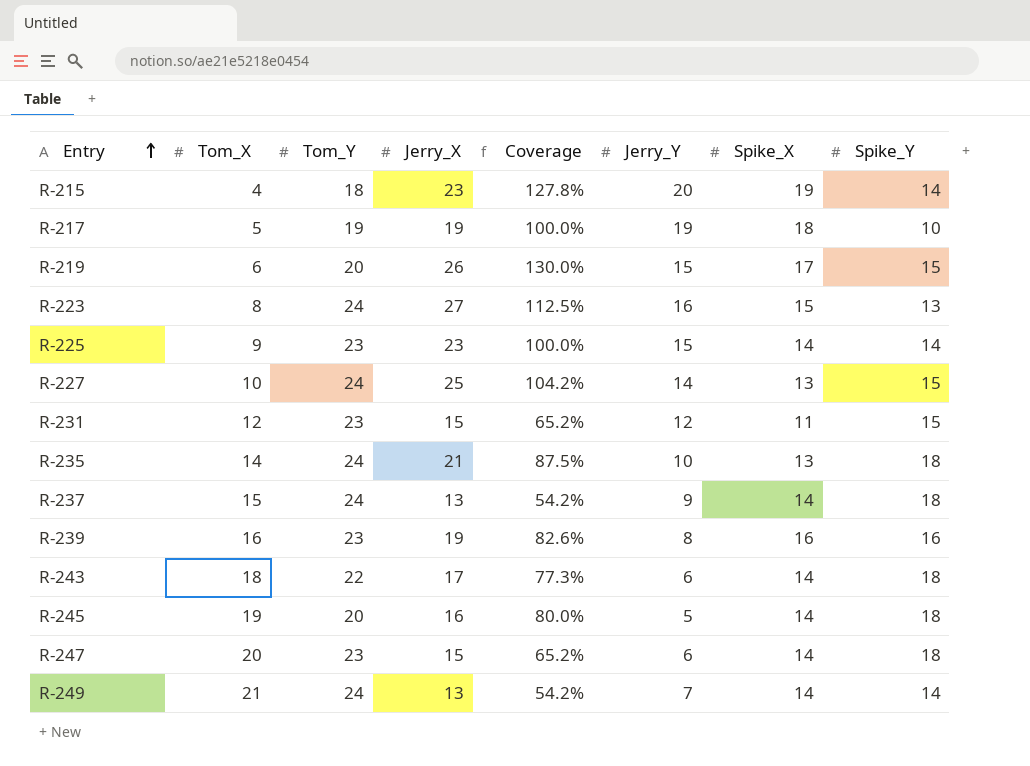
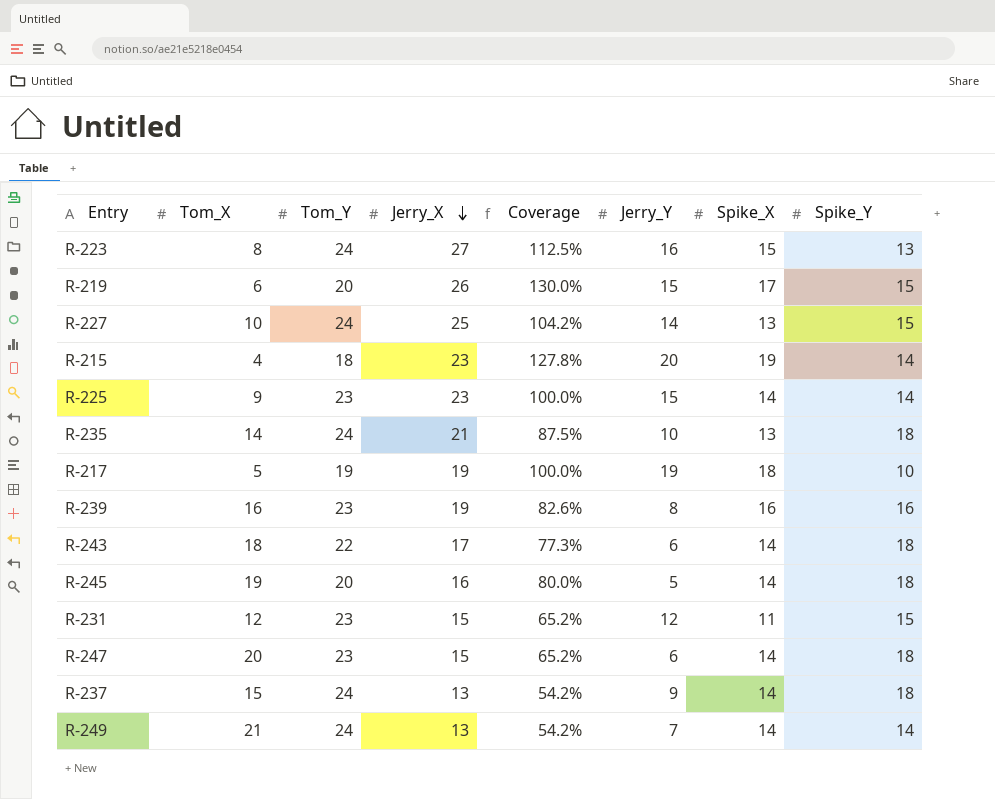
row order: Entry ascending -> Jerry_X descending

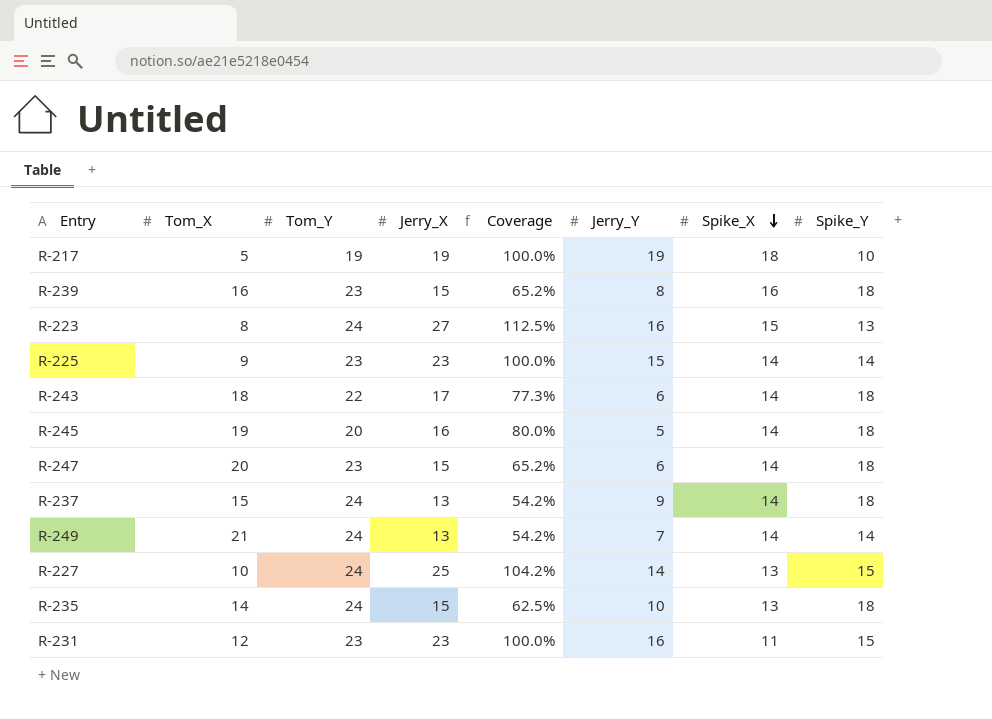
row order: Jerry_X descending -> Spike_X descending
row R-219: 6 | 20 | 26 | 130.0% | 15 | 17 | 15 -> none
row R-215: 4 | 18 | 23 | 127.8% | 20 | 19 | 14 -> none
R-239 | Jerry_X: 19 -> 15
R-239 | Coverage: 82.6% -> 65.2%
R-239 | Spike_Y: 16 -> 18
R-235 | Jerry_X: 21 -> 15
R-235 | Coverage: 87.5% -> 62.5%
R-231 | Jerry_X: 15 -> 23
R-231 | Coverage: 65.2% -> 100.0%
R-231 | Jerry_Y: 12 -> 16

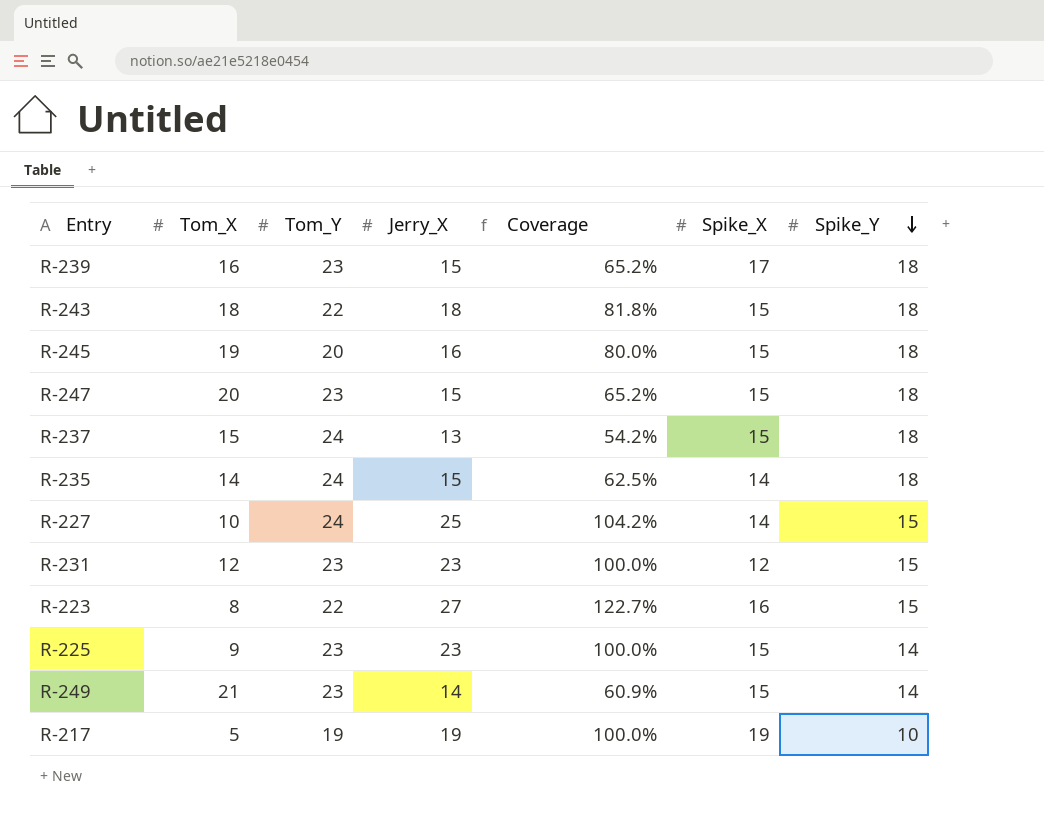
row order: Spike_X descending -> Spike_Y descending
column Jerry_Y | position: 6 -> none
R-239 | Spike_X: 16 -> 17
R-243 | Jerry_X: 17 -> 18
R-243 | Coverage: 77.3% -> 81.8%
R-243 | Spike_X: 14 -> 15
R-245 | Spike_X: 14 -> 15
R-247 | Spike_X: 14 -> 15
R-237 | Spike_X: 14 -> 15
R-235 | Spike_X: 13 -> 14
R-227 | Spike_X: 13 -> 14
R-231 | Spike_X: 11 -> 12
R-223 | Tom_Y: 24 -> 22
R-223 | Coverage: 112.5% -> 122.7%
R-223 | Spike_X: 15 -> 16
R-223 | Spike_Y: 13 -> 15
R-225 | Spike_X: 14 -> 15
R-249 | Tom_Y: 24 -> 23
R-249 | Jerry_X: 13 -> 14
R-249 | Coverage: 54.2% -> 60.9%
R-249 | Spike_X: 14 -> 15
R-217 | Spike_X: 18 -> 19

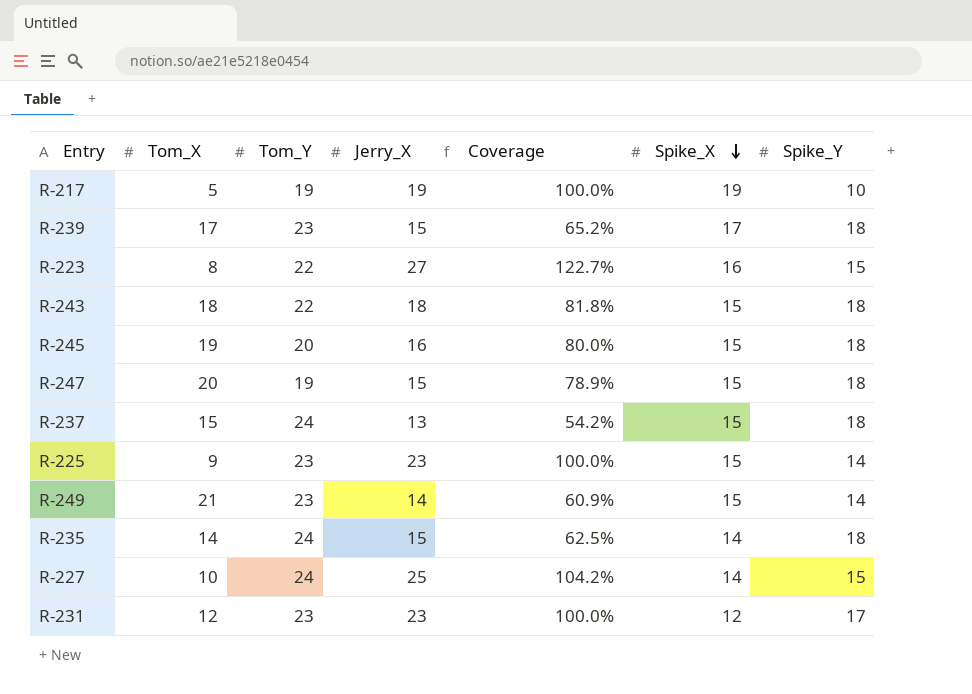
row order: Spike_Y descending -> Spike_X descending
R-239 | Tom_X: 16 -> 17
R-247 | Tom_Y: 23 -> 19
R-247 | Coverage: 65.2% -> 78.9%
R-231 | Spike_Y: 15 -> 17

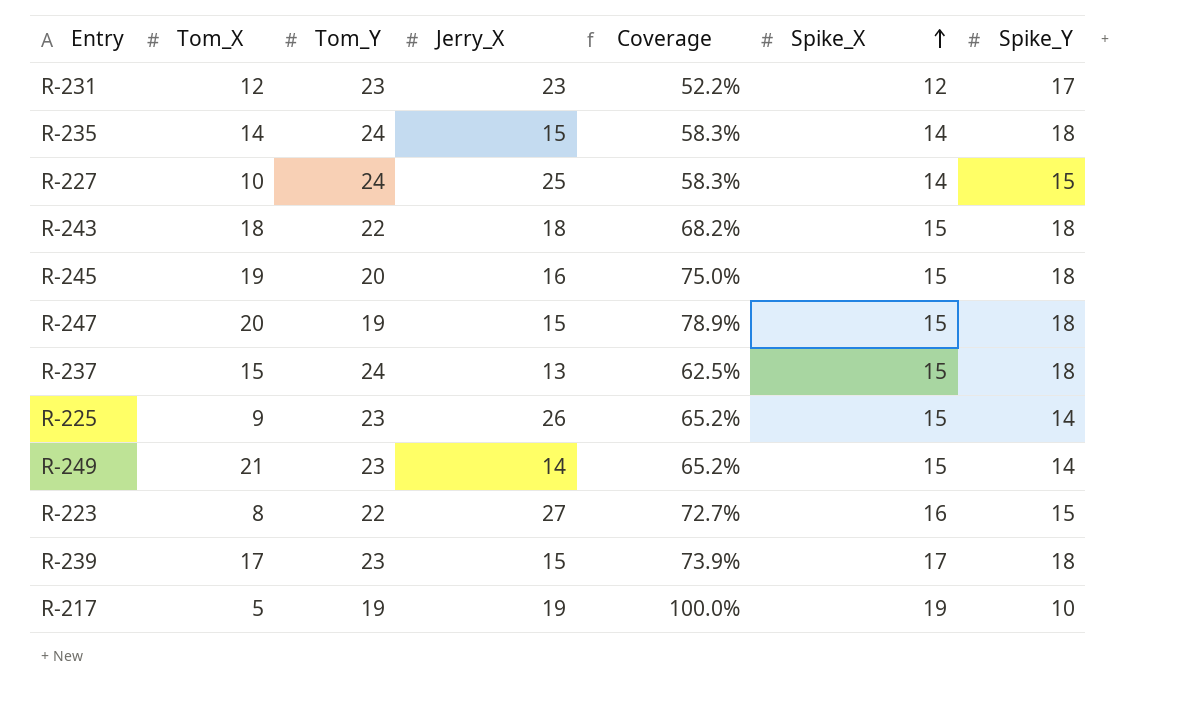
row order: Spike_X descending -> Spike_X ascending
column Coverage | formula: [Jerry_X] / [Tom_Y] -> [Spike_X] / [Tom_Y]
R-225 | Jerry_X: 23 -> 26

